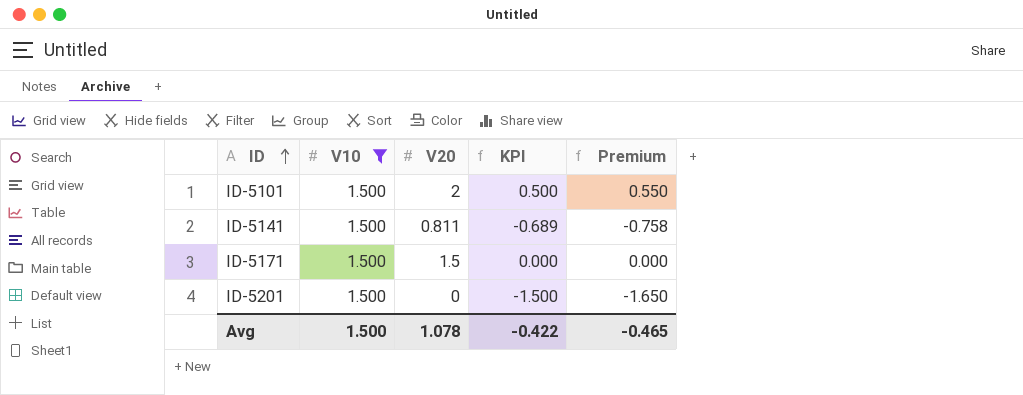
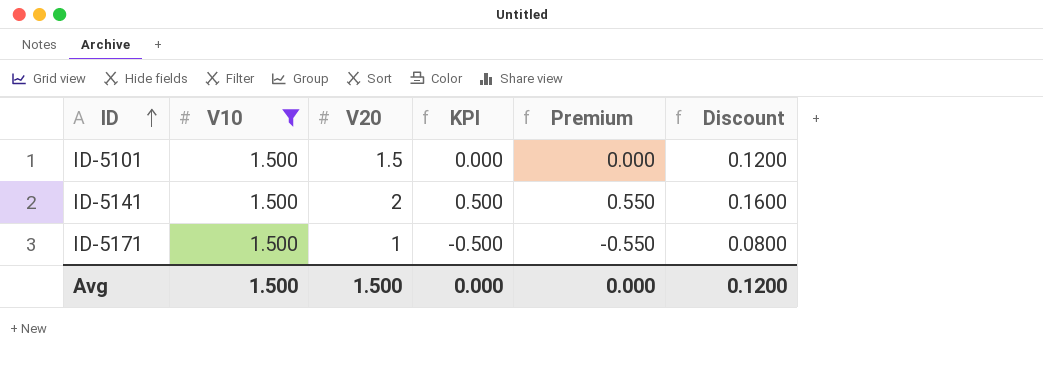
column Discount | formula: none -> [V20] * 0.08
row ID-5201: 1.500 | 0 | -1.500 | -1.650 -> none
ID-5101 | V20: 2 -> 1.5
ID-5101 | KPI: 0.500 -> 0.000
ID-5101 | Premium: 0.550 -> 0.000
ID-5141 | V20: 0.811 -> 2
ID-5141 | KPI: -0.689 -> 0.500
ID-5141 | Premium: -0.758 -> 0.550
ID-5171 | V20: 1.5 -> 1
ID-5171 | KPI: 0.000 -> -0.500
ID-5171 | Premium: 0.000 -> -0.550
Avg | V20: 1.078 -> 1.500
Avg | KPI: -0.422 -> 0.000
Avg | Premium: -0.465 -> 0.000

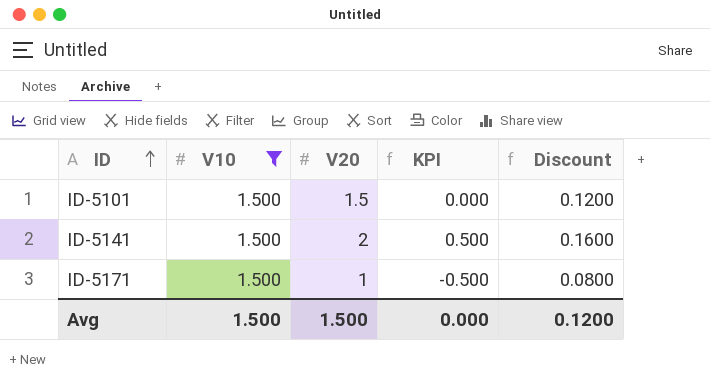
column Premium | formula: [KPI] * 1.1 -> none

